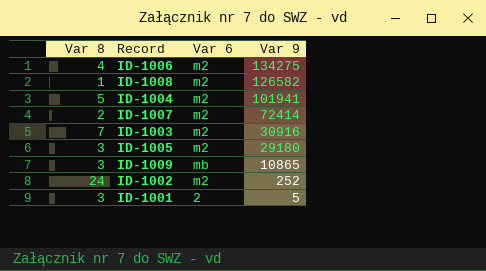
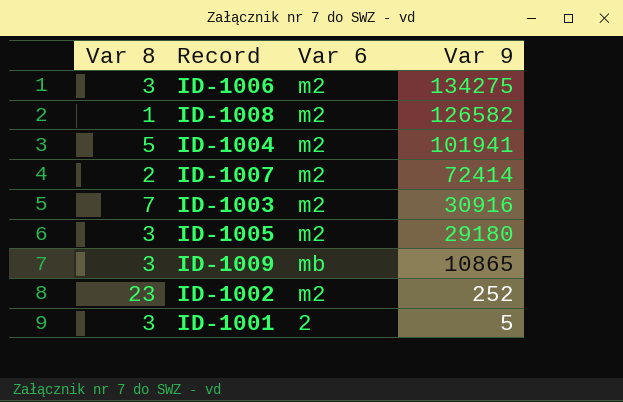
ID-1006 | Var 8: 4 -> 3
ID-1002 | Var 8: 24 -> 23

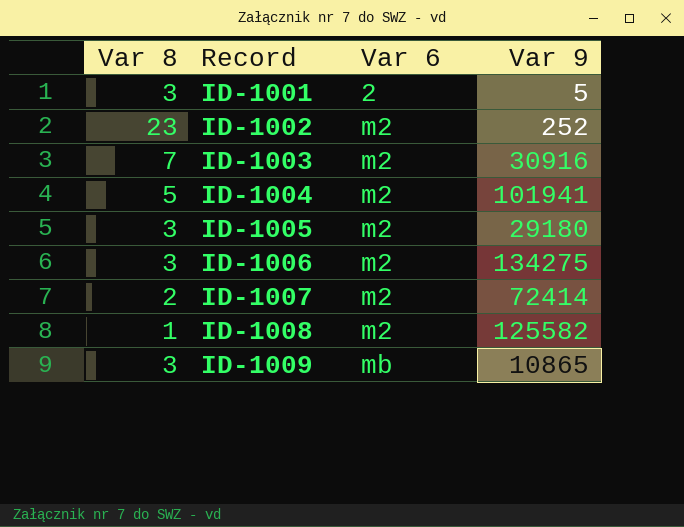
row order: Var 9 descending -> Record ascending
ID-1008 | Var 9: 126582 -> 125582

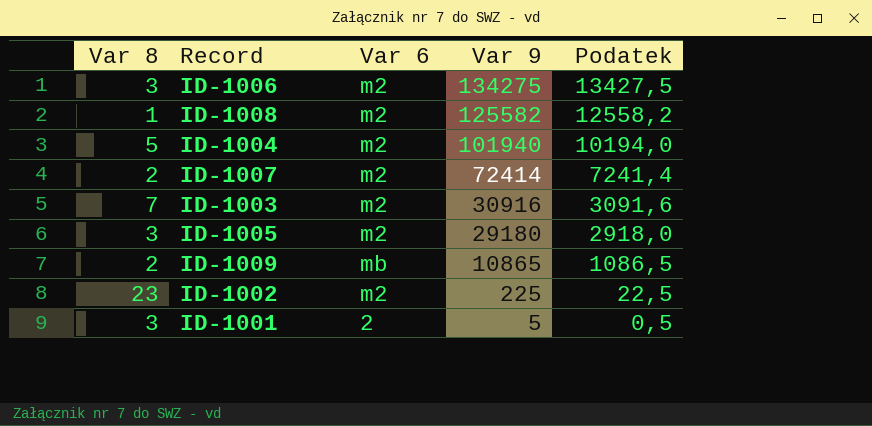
row order: Record ascending -> Var 9 descending
column Podatek | formula: none -> [Var 9] * 0,1
ID-1004 | Var 9: 101941 -> 101940
ID-1009 | Var 8: 3 -> 2
ID-1002 | Var 9: 252 -> 225

